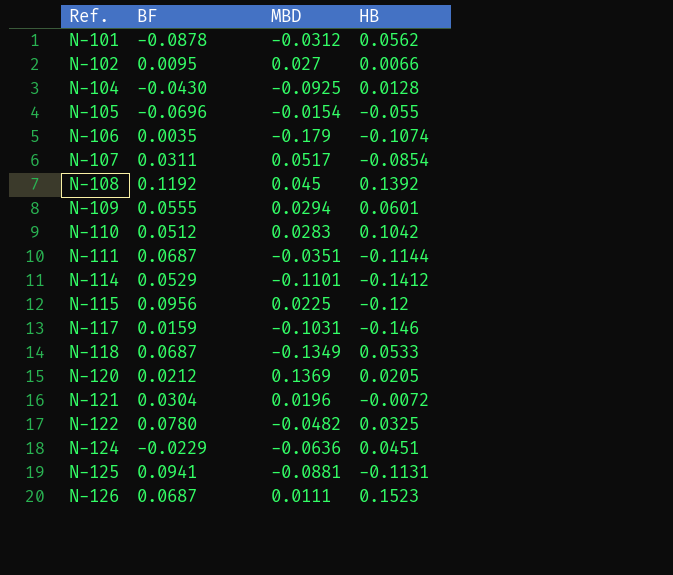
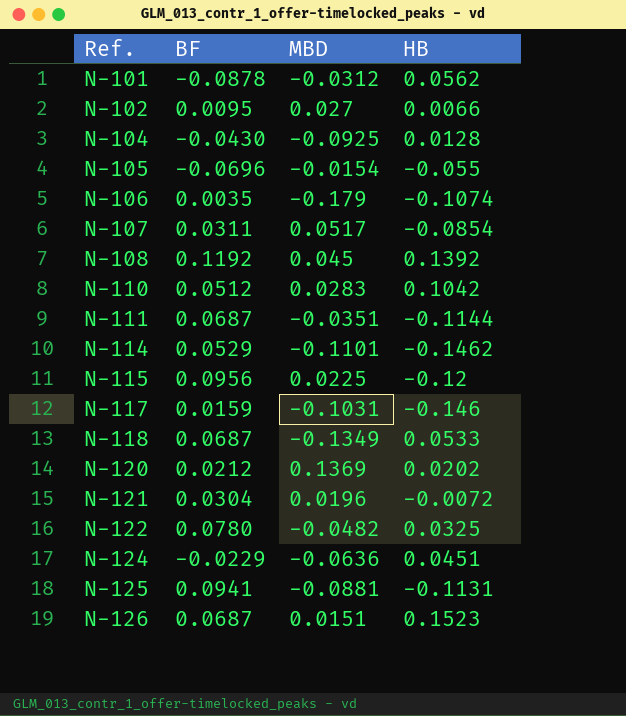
row N-109: 0.0555 | 0.0294 | 0.0601 -> none
N-114 | HB: -0.1412 -> -0.1462
N-120 | HB: 0.0205 -> 0.0202
N-126 | MBD: 0.0111 -> 0.0151

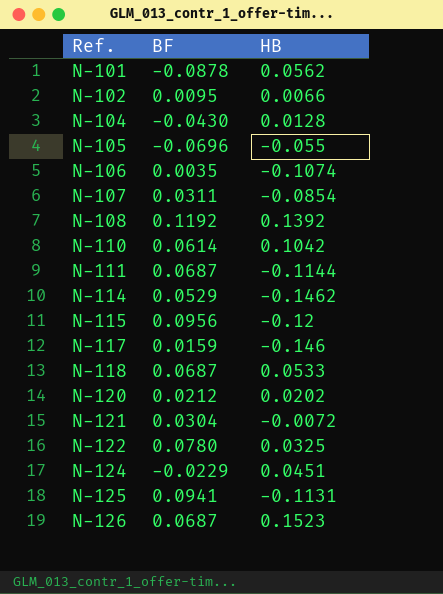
column MBD | position: 3 -> none
N-110 | BF: 0.0512 -> 0.0614

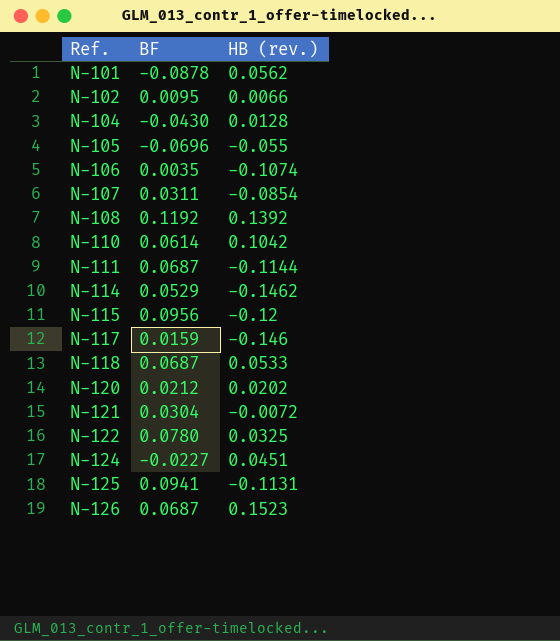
column name: HB -> HB (rev.)
N-124 | BF: -0.0229 -> -0.0227

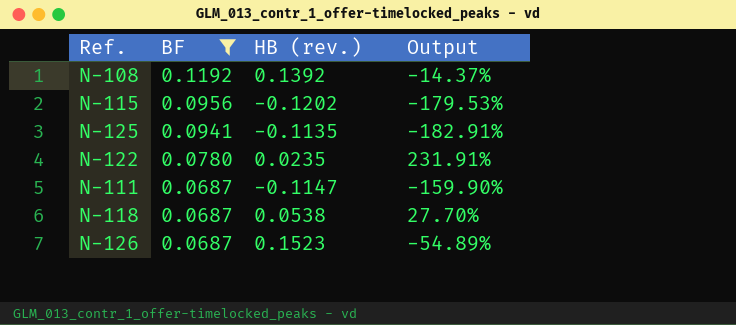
filter: none -> BF >= 0.0687
row order: Ref. ascending -> BF descending
column Output | formula: none -> ([BF] - [HB (rev.)]) / [HB (rev.)]
N-115 | HB (rev.): -0.12 -> -0.1202
N-125 | HB (rev.): -0.1131 -> -0.1135
N-122 | HB (rev.): 0.0325 -> 0.0235
N-111 | HB (rev.): -0.1144 -> -0.1147
N-118 | HB (rev.): 0.0533 -> 0.0538

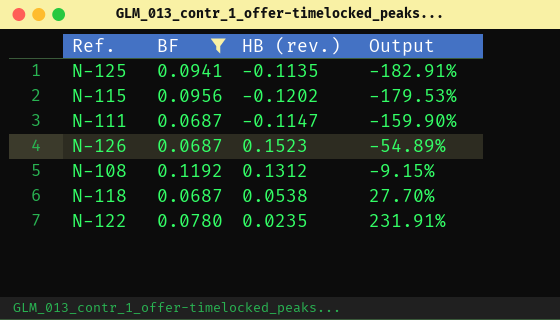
row order: BF descending -> Output ascending
N-108 | HB (rev.): 0.1392 -> 0.1312
N-108 | Output: -14.37% -> -9.15%

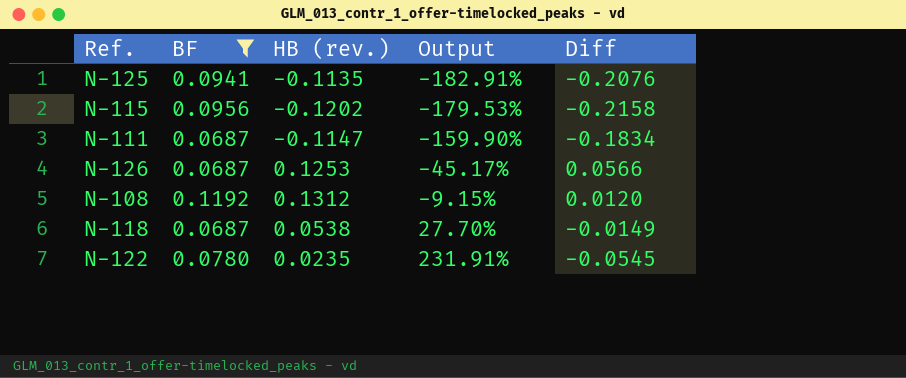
column Diff | formula: none -> [HB (rev.)] - [BF]
N-126 | HB (rev.): 0.1523 -> 0.1253
N-126 | Output: -54.89% -> -45.17%

